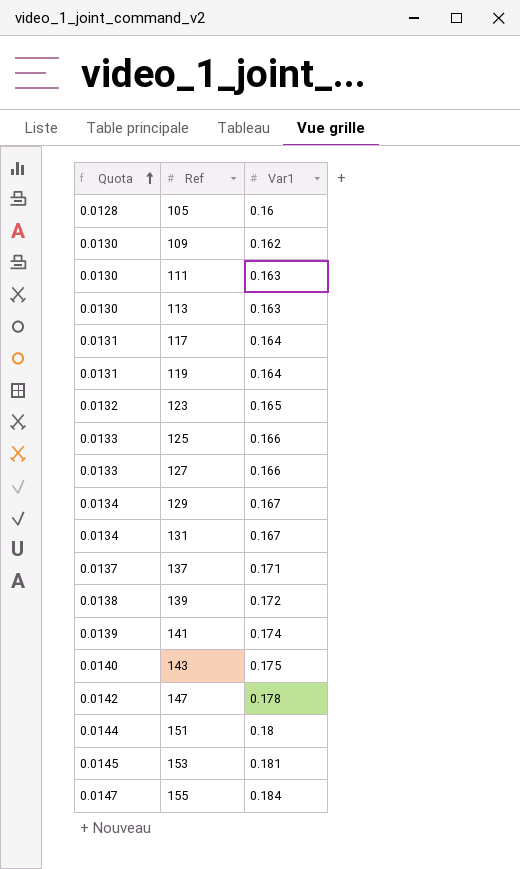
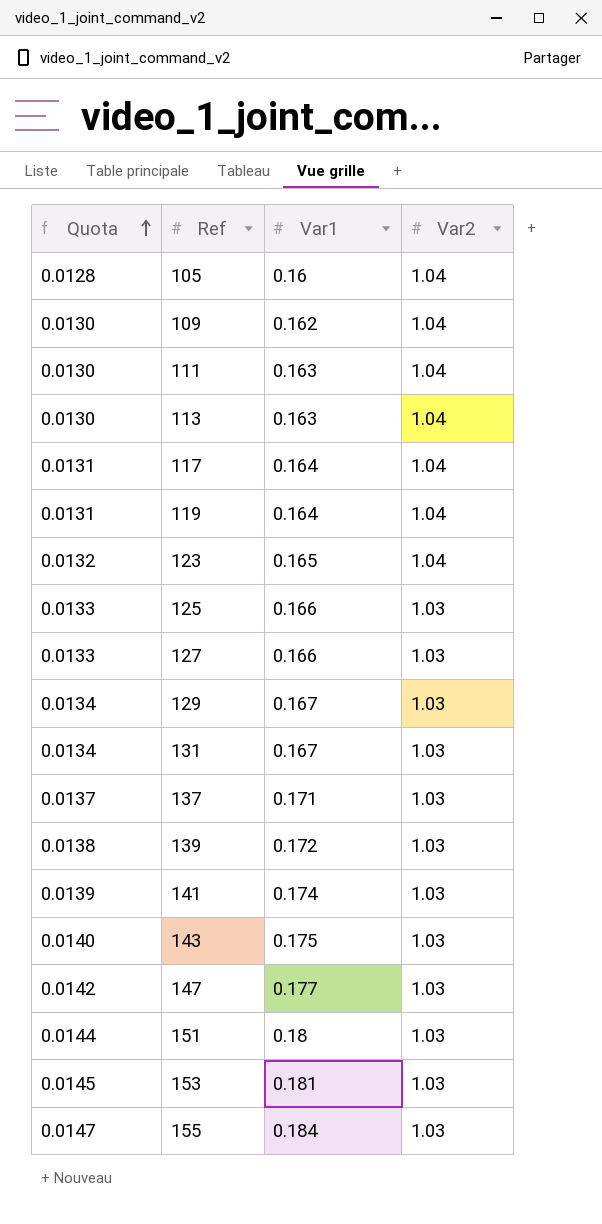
column Var2 | position: none -> 4
147 | Var1: 0.178 -> 0.177

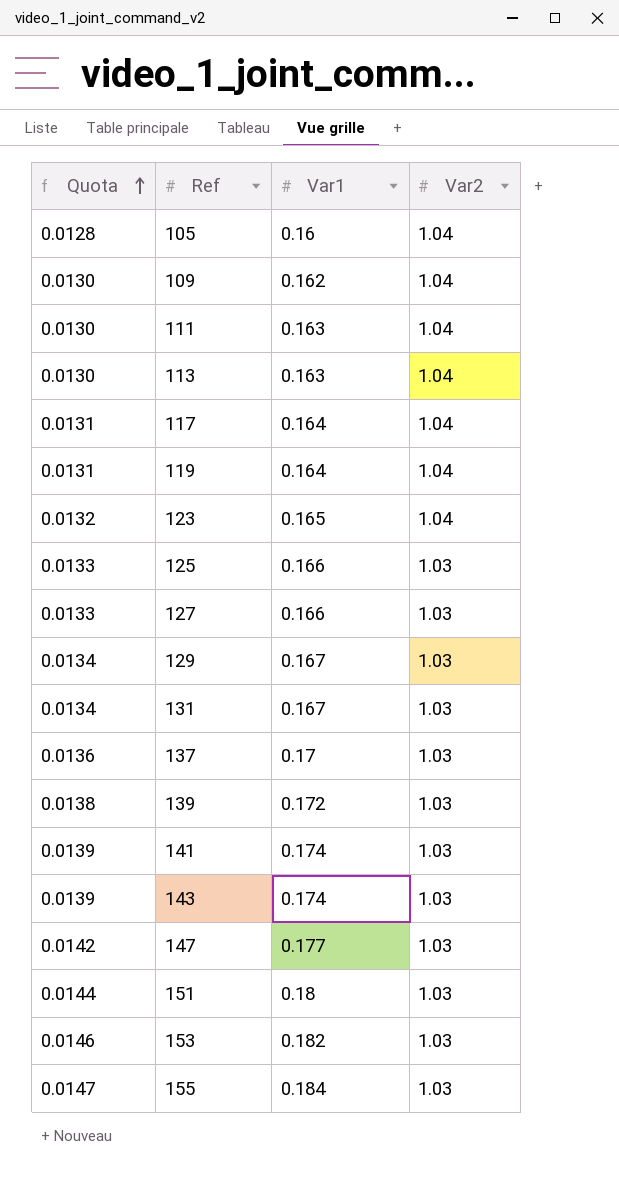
137 | Quota: 0.0137 -> 0.0136
137 | Var1: 0.171 -> 0.17
143 | Quota: 0.0140 -> 0.0139
143 | Var1: 0.175 -> 0.174
153 | Quota: 0.0145 -> 0.0146
153 | Var1: 0.181 -> 0.182

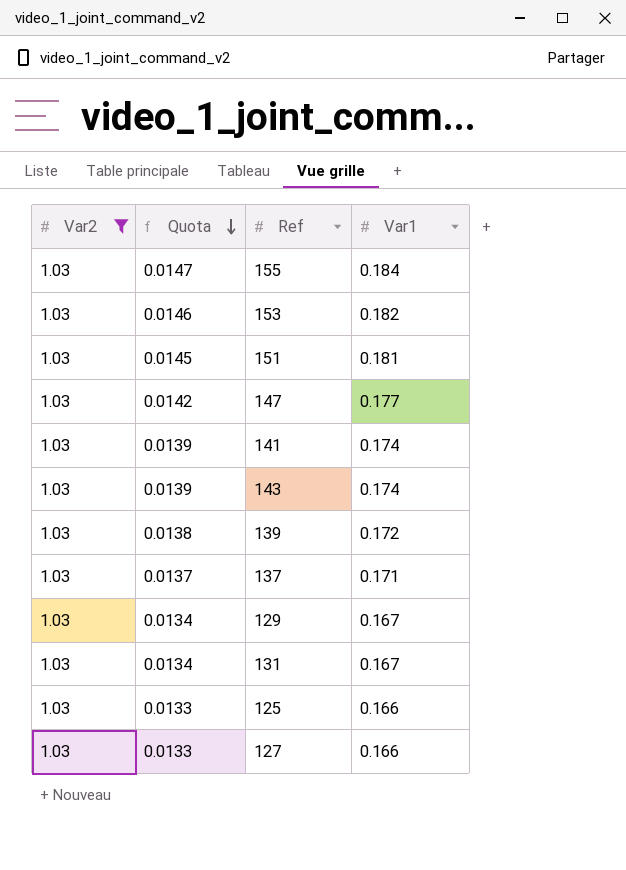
filter: none -> Var2 = 1.03
row order: Quota ascending -> Quota descending
column Var2 | position: 4 -> 1
151 | Quota: 0.0144 -> 0.0145
151 | Var1: 0.18 -> 0.181
137 | Quota: 0.0136 -> 0.0137
137 | Var1: 0.17 -> 0.171

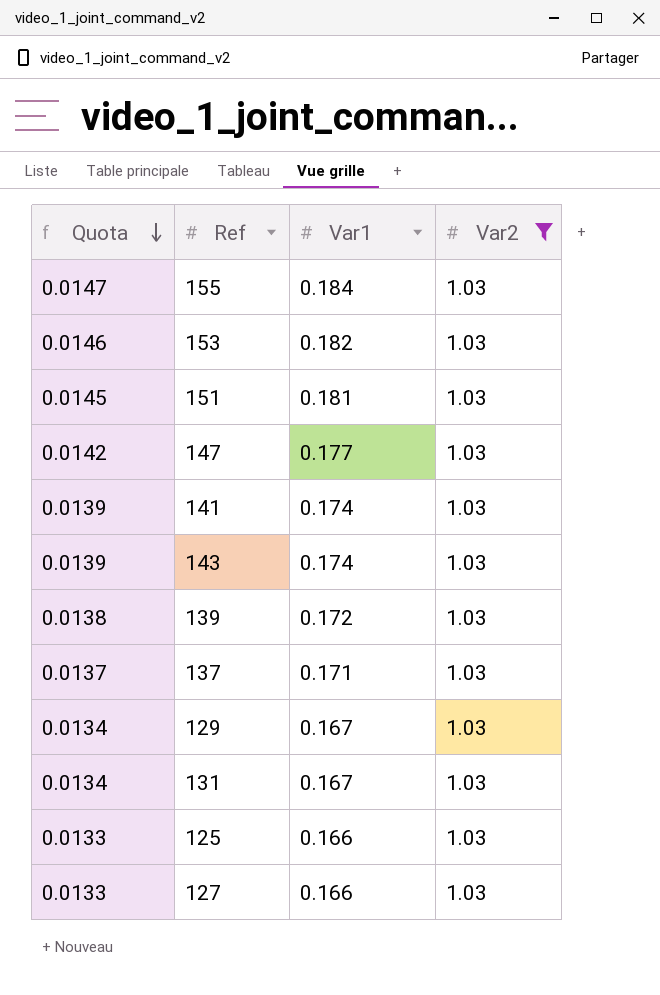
column Var2 | position: 1 -> 4

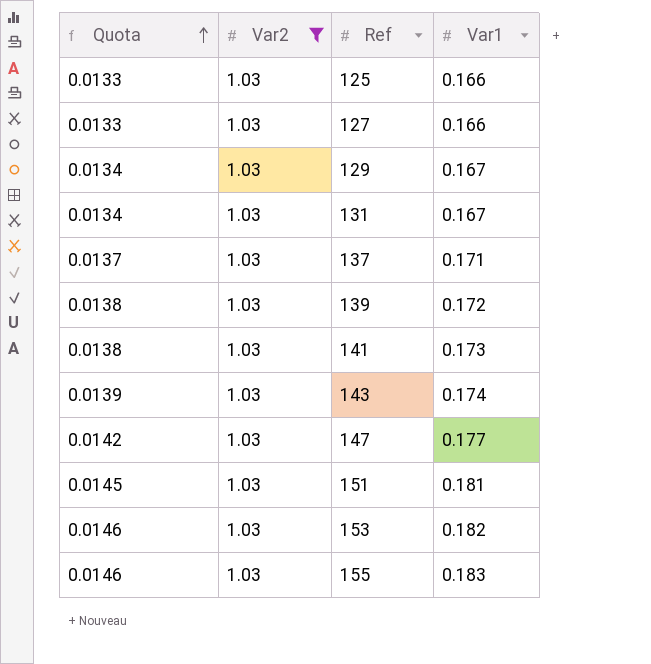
row order: Quota descending -> Quota ascending
column Var2 | position: 4 -> 2
141 | Quota: 0.0139 -> 0.0138
141 | Var1: 0.174 -> 0.173
155 | Quota: 0.0147 -> 0.0146
155 | Var1: 0.184 -> 0.183

